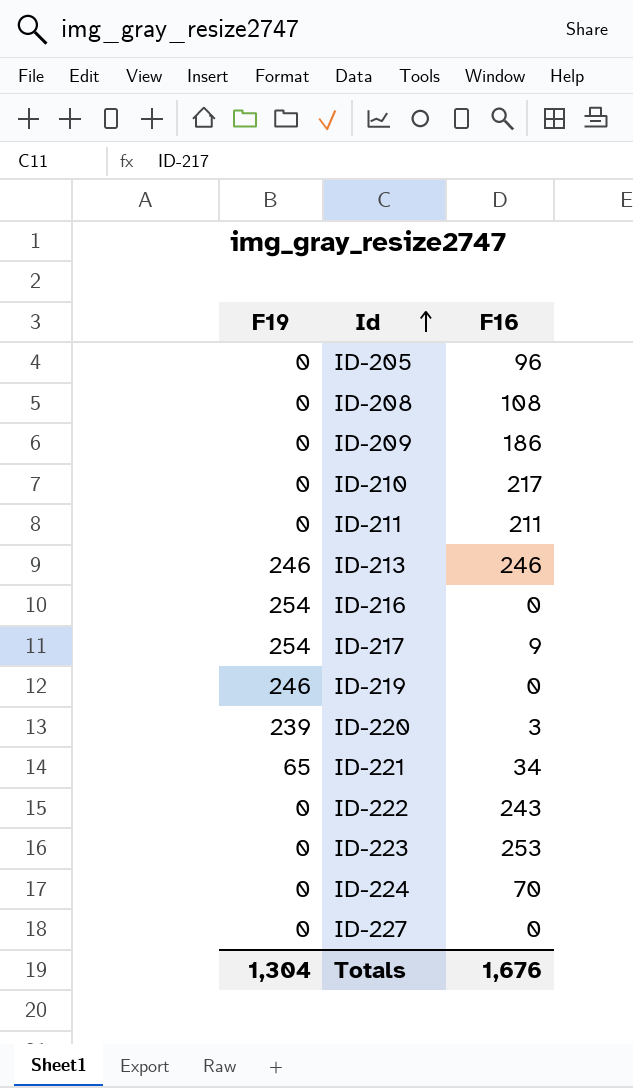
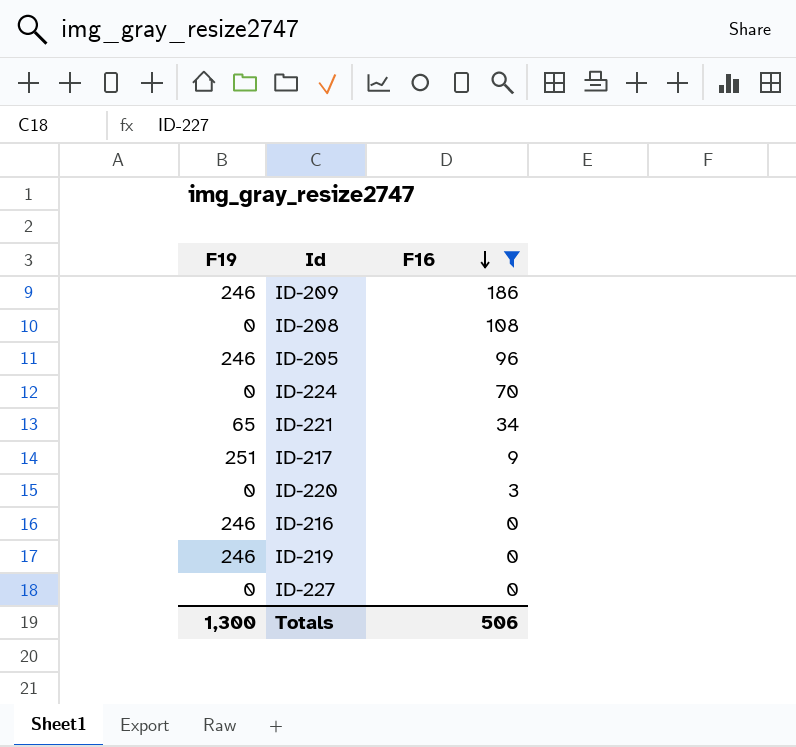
filter: none -> F16 <= 186
row order: Id ascending -> F16 descending
ID-209 | F19: 0 -> 246
ID-205 | F19: 0 -> 246
ID-217 | F19: 254 -> 251
ID-220 | F19: 239 -> 0
ID-216 | F19: 254 -> 246
Totals | F19: 1,304 -> 1,300
Totals | F16: 1,676 -> 506

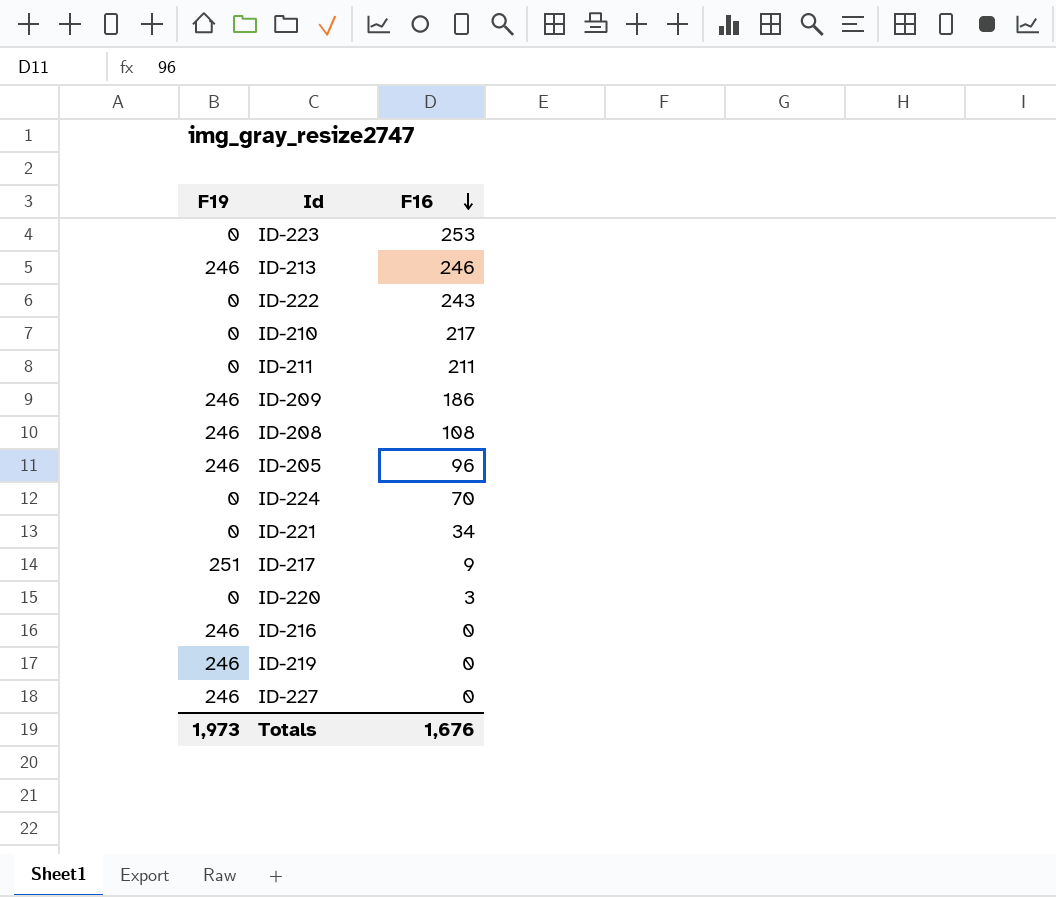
filter: F16 <= 186 -> none
ID-208 | F19: 0 -> 246
ID-221 | F19: 65 -> 0
ID-227 | F19: 0 -> 246
Totals | F19: 1,300 -> 1,973
Totals | F16: 506 -> 1,676

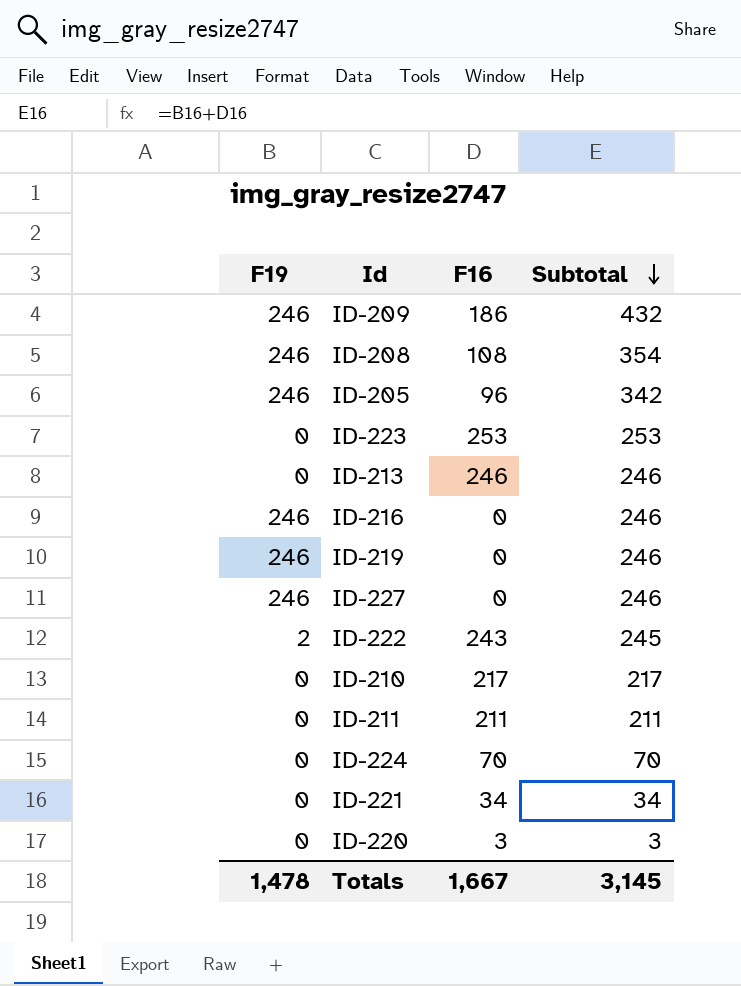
row order: F16 descending -> Subtotal descending
column Subtotal | formula: none -> [F19] + [F16]
row ID-217: 251 | 9 -> none
ID-213 | F19: 246 -> 0
ID-222 | F19: 0 -> 2
Totals | F19: 1,973 -> 1,478
Totals | F16: 1,676 -> 1,667

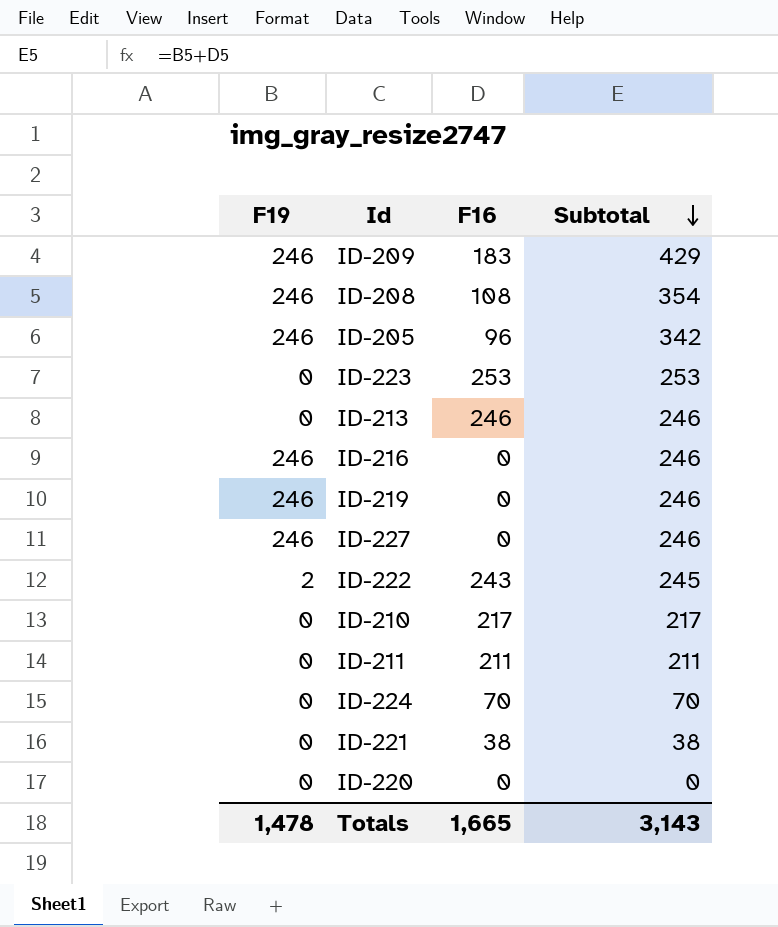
ID-209 | F16: 186 -> 183
ID-209 | Subtotal: 432 -> 429
ID-221 | F16: 34 -> 38
ID-221 | Subtotal: 34 -> 38
ID-220 | F16: 3 -> 0
ID-220 | Subtotal: 3 -> 0
Totals | F16: 1,667 -> 1,665
Totals | Subtotal: 3,145 -> 3,143

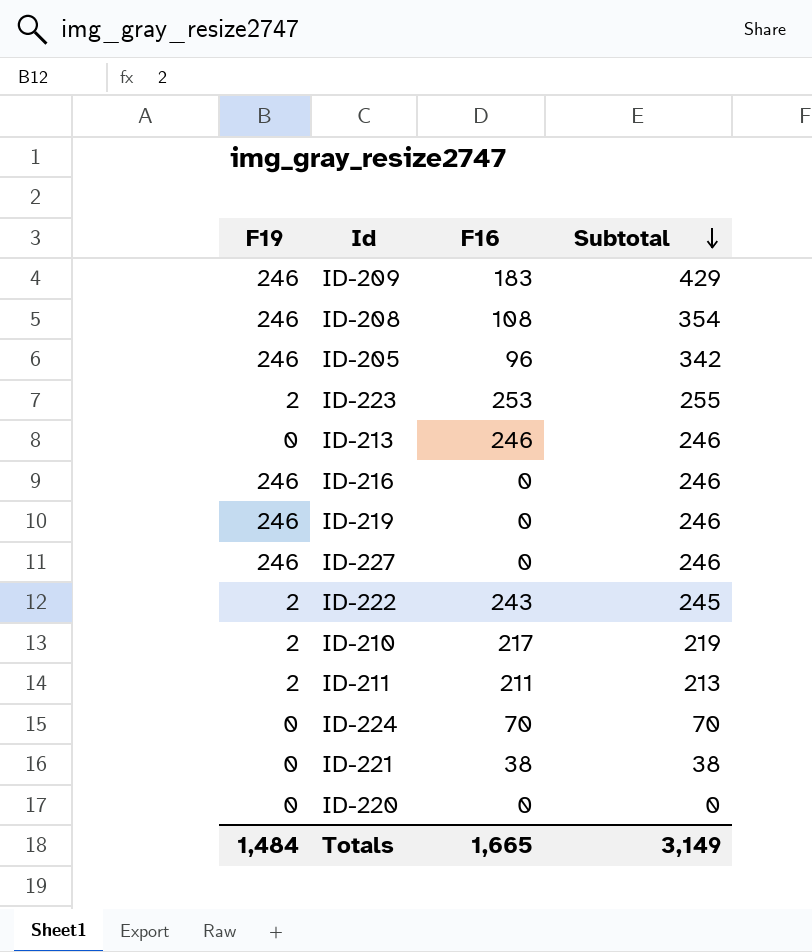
ID-223 | F19: 0 -> 2
ID-223 | Subtotal: 253 -> 255
ID-210 | F19: 0 -> 2
ID-210 | Subtotal: 217 -> 219
ID-211 | F19: 0 -> 2
ID-211 | Subtotal: 211 -> 213
Totals | F19: 1,478 -> 1,484
Totals | Subtotal: 3,143 -> 3,149

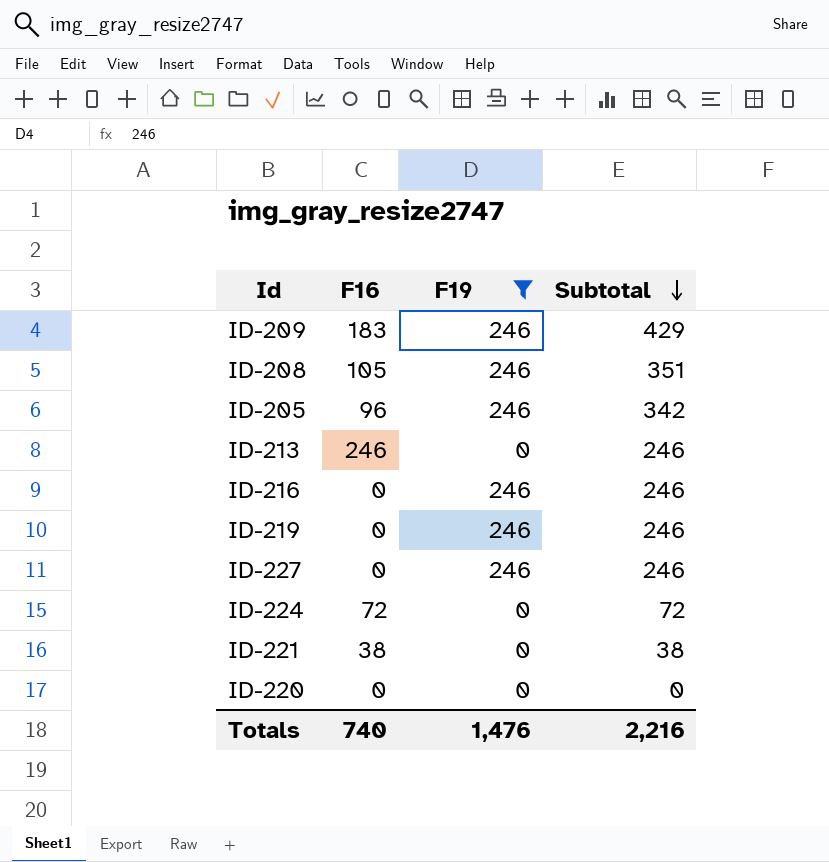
filter: none -> F19 != 2
column F19 | position: 1 -> 3
ID-208 | F16: 108 -> 105
ID-208 | Subtotal: 354 -> 351
ID-224 | F16: 70 -> 72
ID-224 | Subtotal: 70 -> 72
Totals | F16: 1,665 -> 740
Totals | F19: 1,484 -> 1,476
Totals | Subtotal: 3,149 -> 2,216

